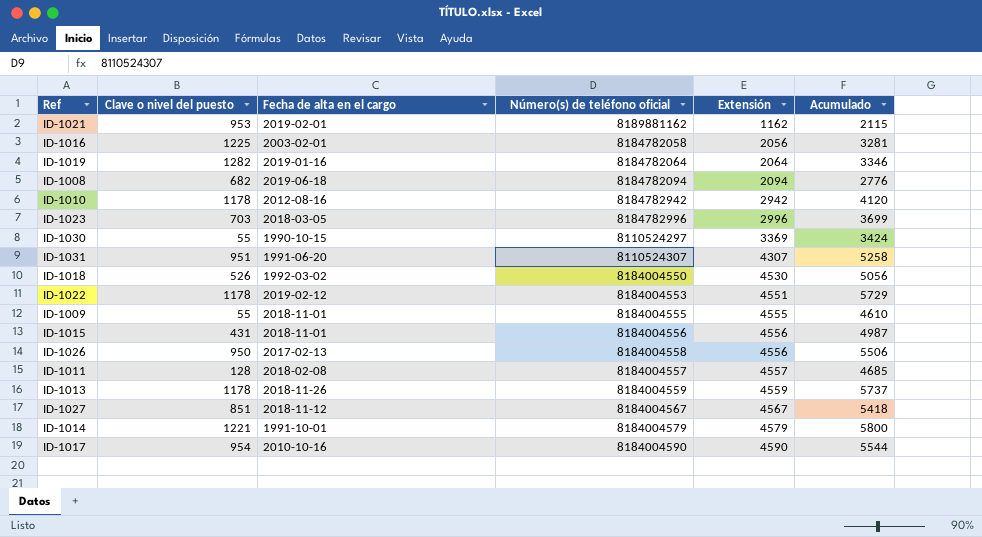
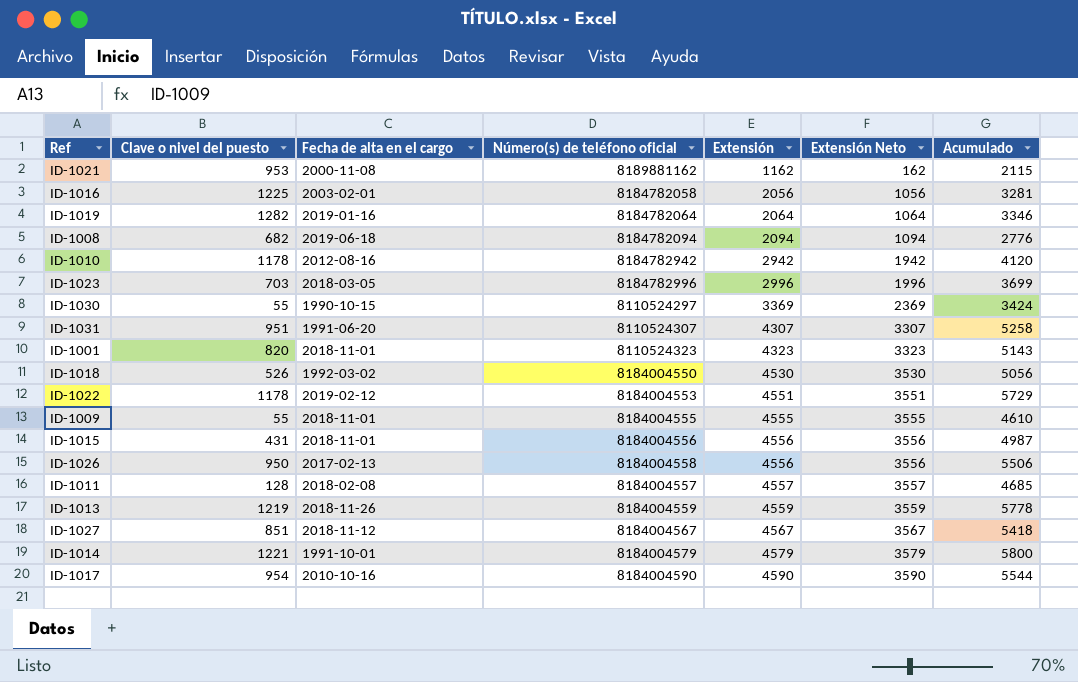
column Extensión Neto | formula: none -> [Extensión] - 1000
ID-1021 | Fecha de alta en el cargo: 2019-02-01 -> 2000-11-08
row ID-1001: none -> 820 | 2018-11-01 | 8110524323 | 4323 | 3323 | 5143
ID-1013 | Clave o nivel del puesto: 1178 -> 1219
ID-1013 | Acumulado: 5737 -> 5778

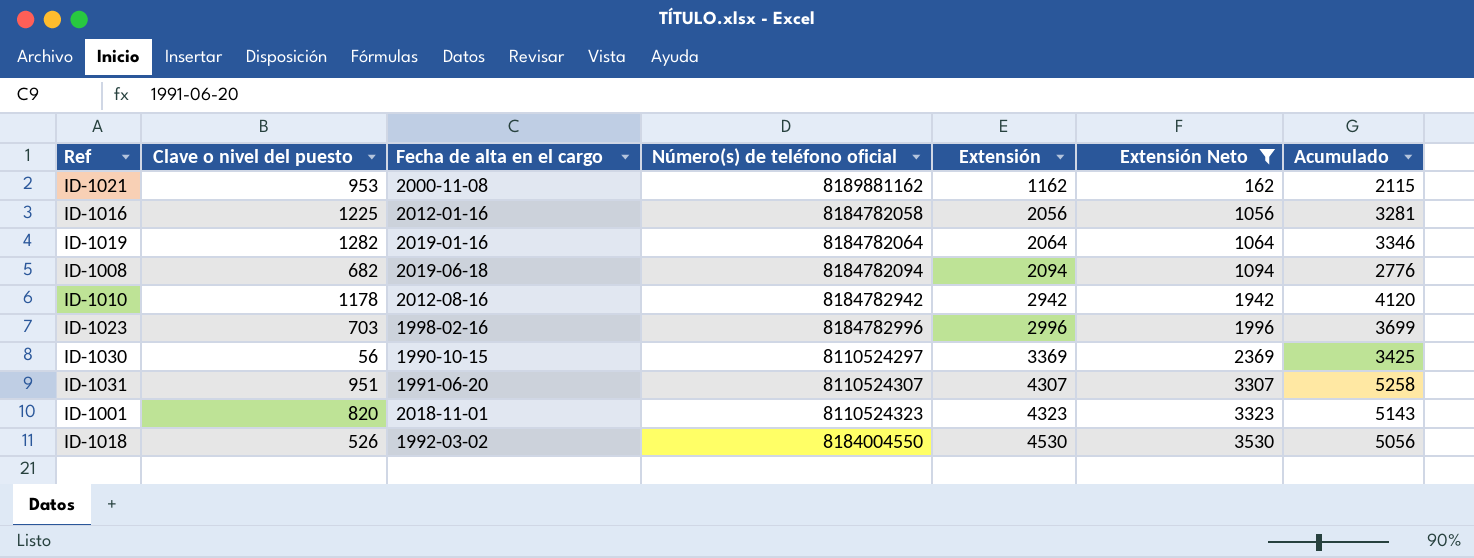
filter: none -> Extensión Neto <= 3530
ID-1016 | Fecha de alta en el cargo: 2003-02-01 -> 2012-01-16
ID-1023 | Fecha de alta en el cargo: 2018-03-05 -> 1998-02-16
ID-1030 | Clave o nivel del puesto: 55 -> 56
ID-1030 | Acumulado: 3424 -> 3425

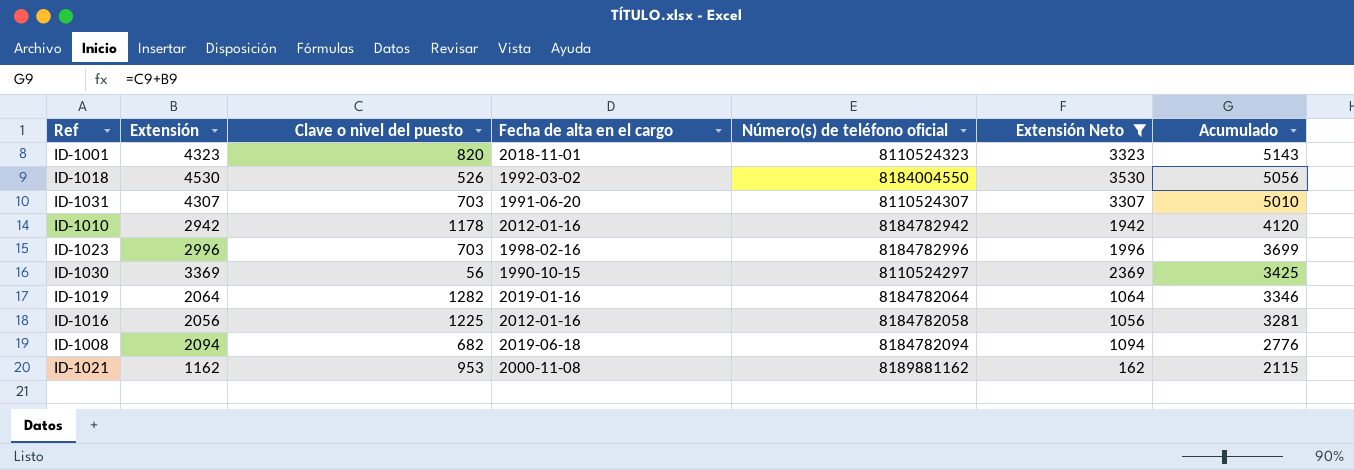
row order: Extensión ascending -> Acumulado descending
column Extensión | position: 5 -> 2
ID-1031 | Clave o nivel del puesto: 951 -> 703
ID-1031 | Acumulado: 5258 -> 5010
ID-1010 | Fecha de alta en el cargo: 2012-08-16 -> 2012-01-16

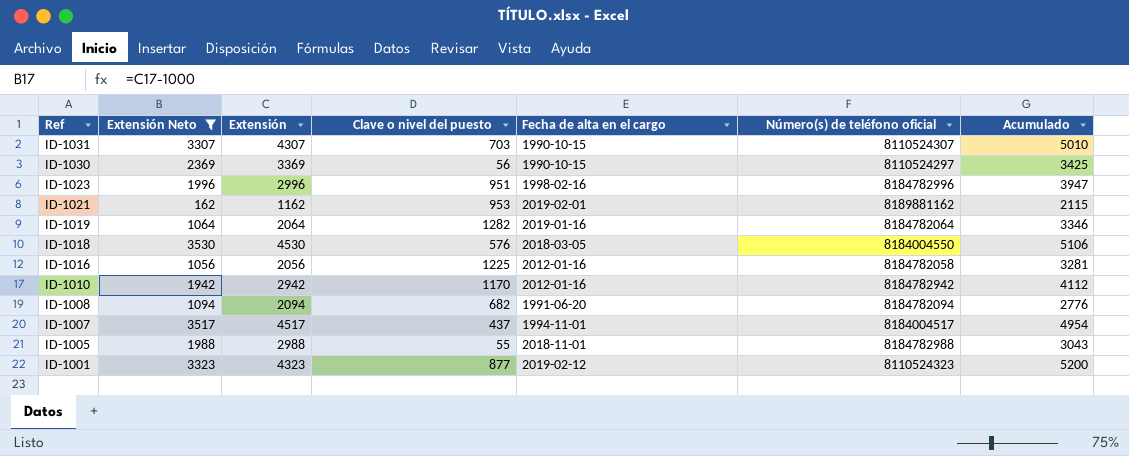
row order: Acumulado descending -> Ref descending
column Extensión Neto | position: 6 -> 2
ID-1031 | Fecha de alta en el cargo: 1991-06-20 -> 1990-10-15
ID-1023 | Clave o nivel del puesto: 703 -> 951
ID-1023 | Acumulado: 3699 -> 3947
ID-1021 | Fecha de alta en el cargo: 2000-11-08 -> 2019-02-01
ID-1018 | Clave o nivel del puesto: 526 -> 576
ID-1018 | Fecha de alta en el cargo: 1992-03-02 -> 2018-03-05
ID-1018 | Acumulado: 5056 -> 5106
ID-1010 | Clave o nivel del puesto: 1178 -> 1170
ID-1010 | Acumulado: 4120 -> 4112
ID-1008 | Fecha de alta en el cargo: 2019-06-18 -> 1991-06-20
row ID-1007: none -> 3517 | 4517 | 437 | 1994-11-01 | 8184004517 | 4954
row ID-1005: none -> 1988 | 2988 | 55 | 2018-11-01 | 8184782988 | 3043
ID-1001 | Clave o nivel del puesto: 820 -> 877
ID-1001 | Fecha de alta en el cargo: 2018-11-01 -> 2019-02-12
ID-1001 | Acumulado: 5143 -> 5200

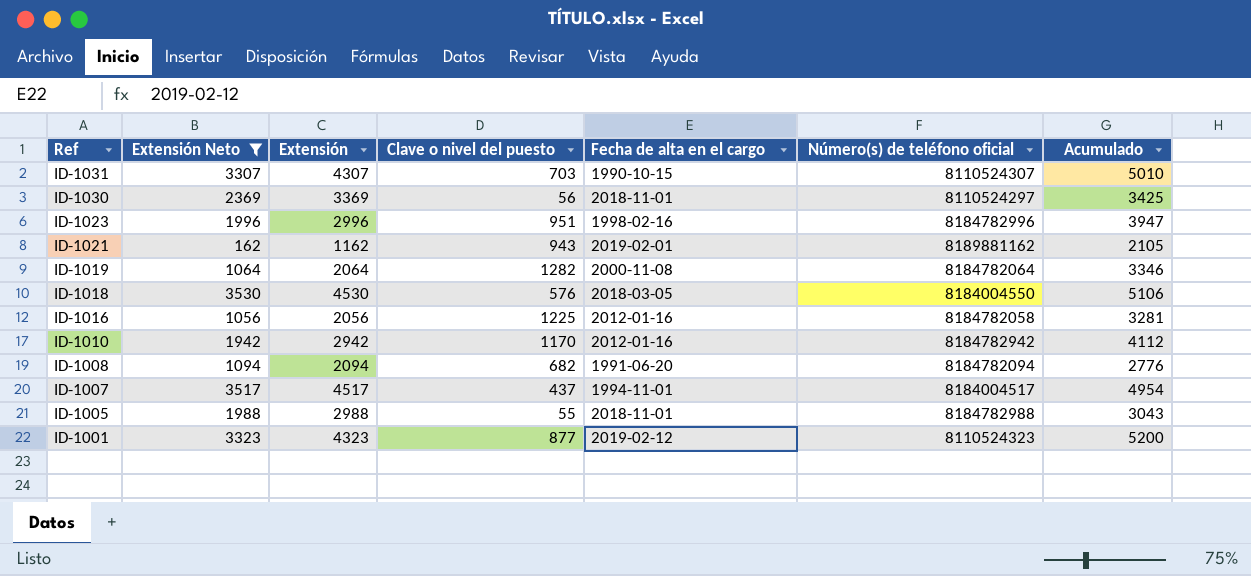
ID-1030 | Fecha de alta en el cargo: 1990-10-15 -> 2018-11-01
ID-1021 | Clave o nivel del puesto: 953 -> 943
ID-1021 | Acumulado: 2115 -> 2105
ID-1019 | Fecha de alta en el cargo: 2019-01-16 -> 2000-11-08

